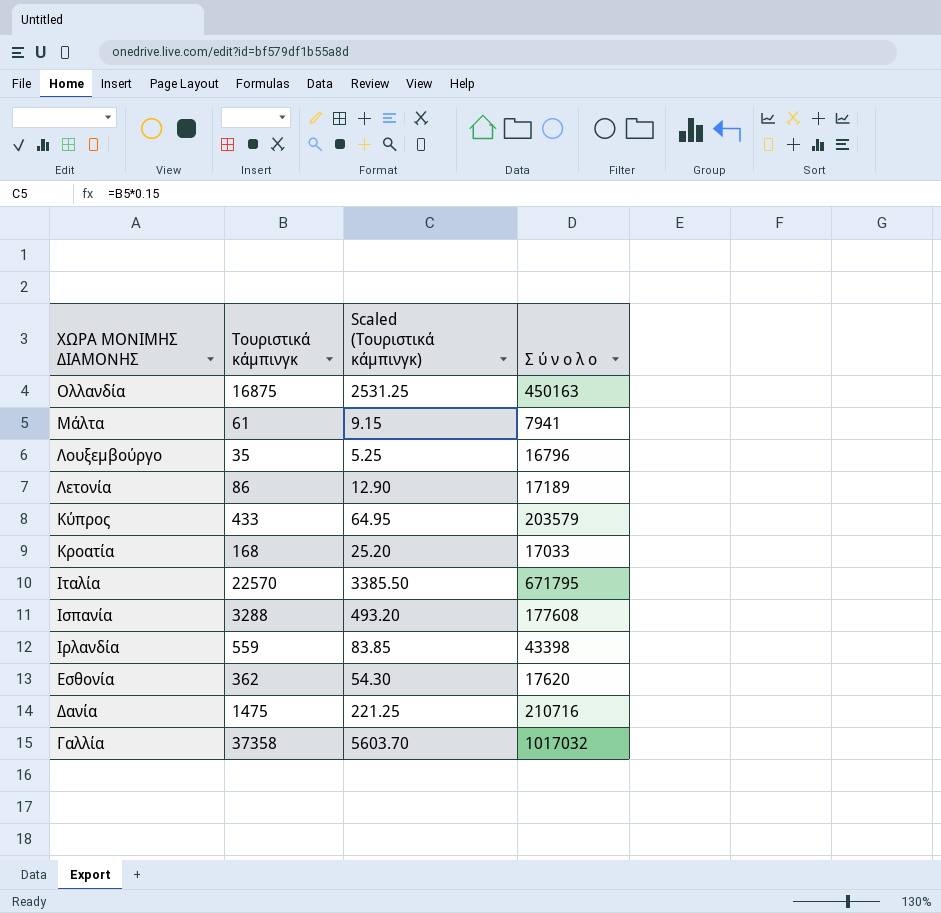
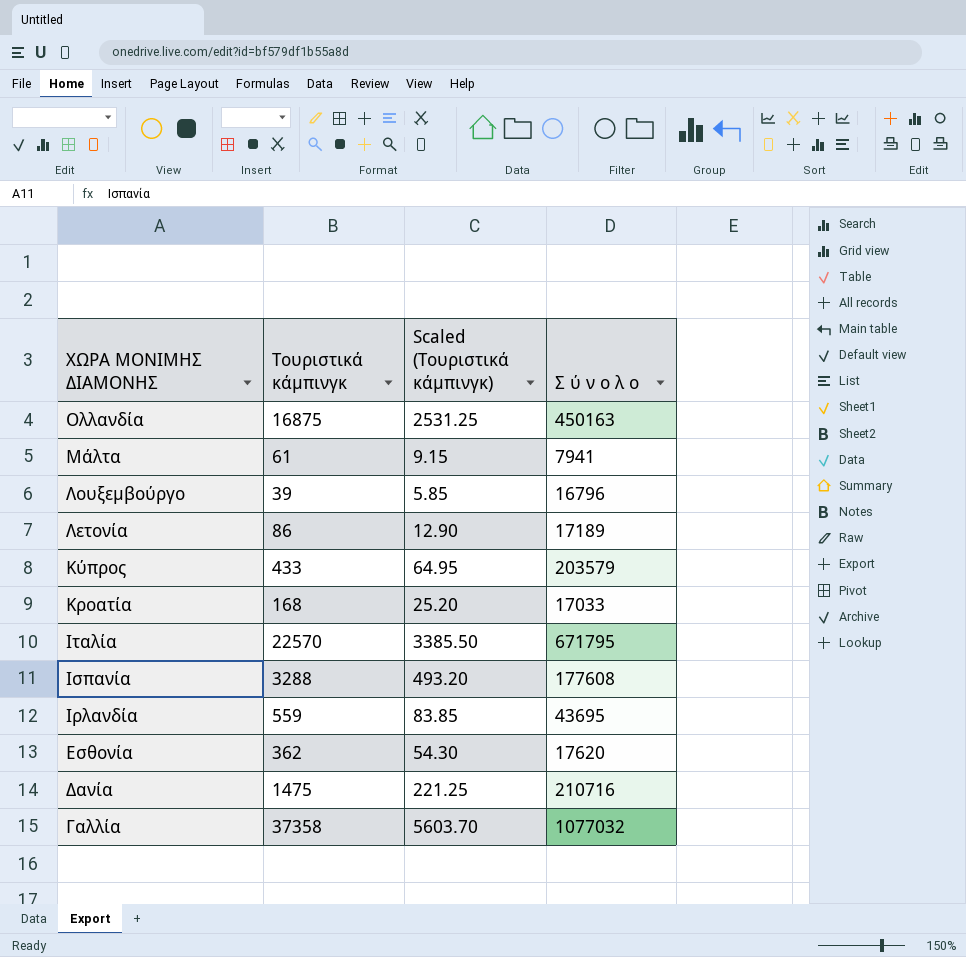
Λουξεμβούργο | Τουριστικά κάμπινγκ: 35 -> 39
Λουξεμβούργο | Scaled (Τουριστικά κάμπινγκ): 5.25 -> 5.85
Ιρλανδία | Σ ύ ν ο λ ο: 43398 -> 43695
Γαλλία | Σ ύ ν ο λ ο: 1017032 -> 1077032

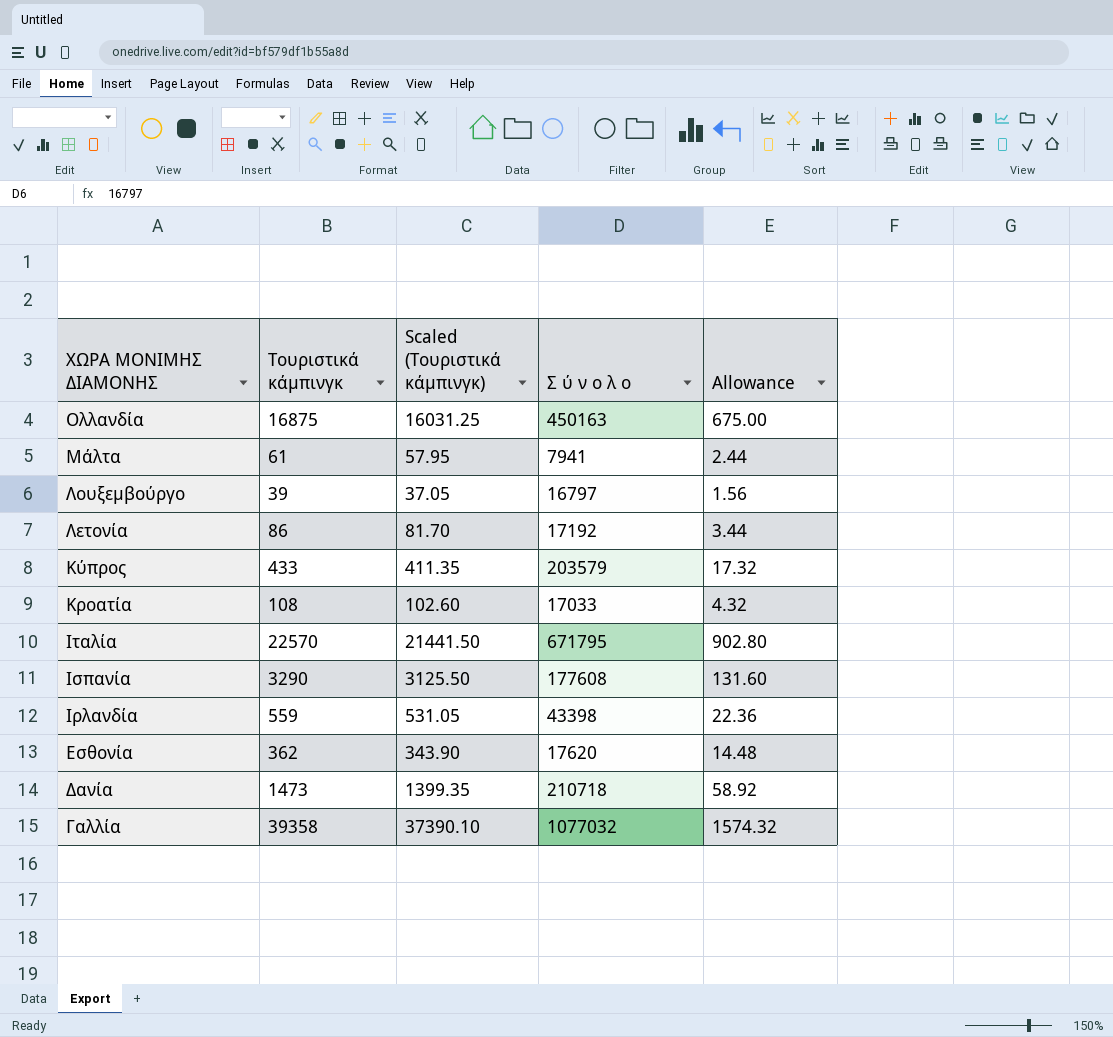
column Scaled (Τουριστικά κάμπινγκ) | formula: [Τουριστικά κάμπινγκ] * 0.15 -> [Τουριστικά κάμπινγκ] * 0.95
column Allowance | formula: none -> [Τουριστικά κάμπινγκ] * 0.04
Λουξεμβούργο | Σ ύ ν ο λ ο: 16796 -> 16797
Λετονία | Σ ύ ν ο λ ο: 17189 -> 17192
Κροατία | Τουριστικά κάμπινγκ: 168 -> 108
Ισπανία | Τουριστικά κάμπινγκ: 3288 -> 3290
Ιρλανδία | Σ ύ ν ο λ ο: 43695 -> 43398
Δανία | Τουριστικά κάμπινγκ: 1475 -> 1473
Δανία | Σ ύ ν ο λ ο: 210716 -> 210718
Γαλλία | Τουριστικά κάμπινγκ: 37358 -> 39358

